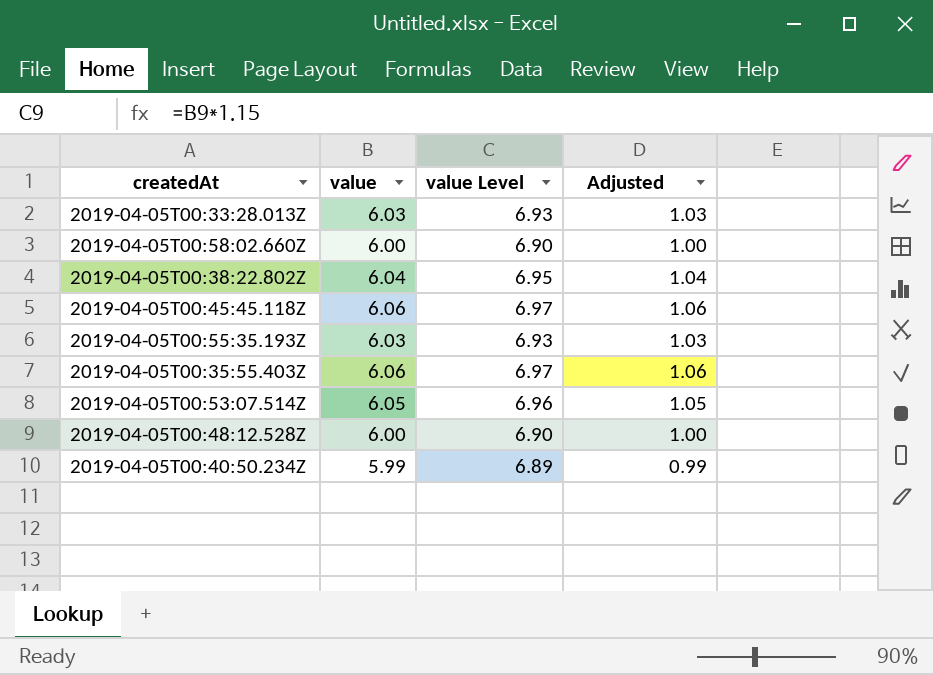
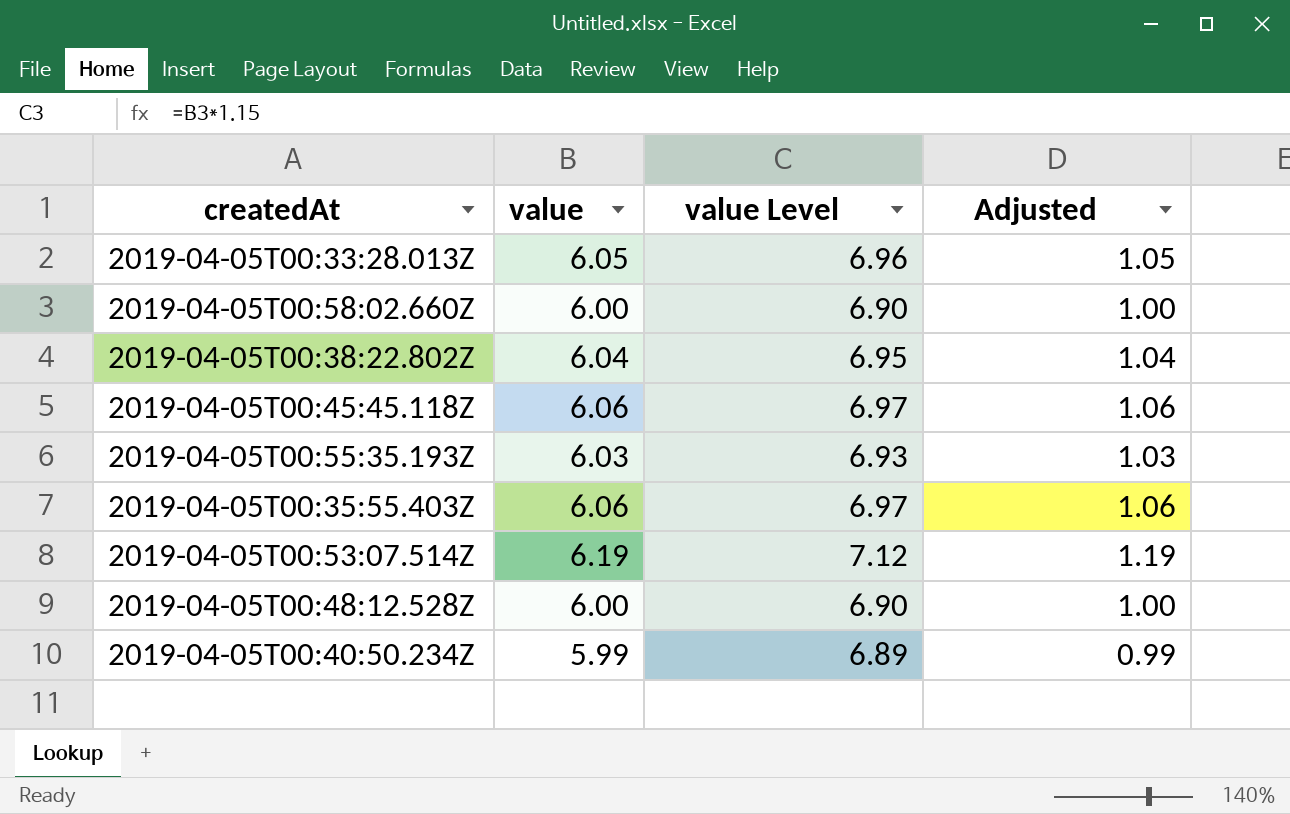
2019-04-05T00:33:28.013Z | value: 6.03 -> 6.05
2019-04-05T00:33:28.013Z | value Level: 6.93 -> 6.96
2019-04-05T00:33:28.013Z | Adjusted: 1.03 -> 1.05
2019-04-05T00:53:07.514Z | value: 6.05 -> 6.19
2019-04-05T00:53:07.514Z | value Level: 6.96 -> 7.12
2019-04-05T00:53:07.514Z | Adjusted: 1.05 -> 1.19

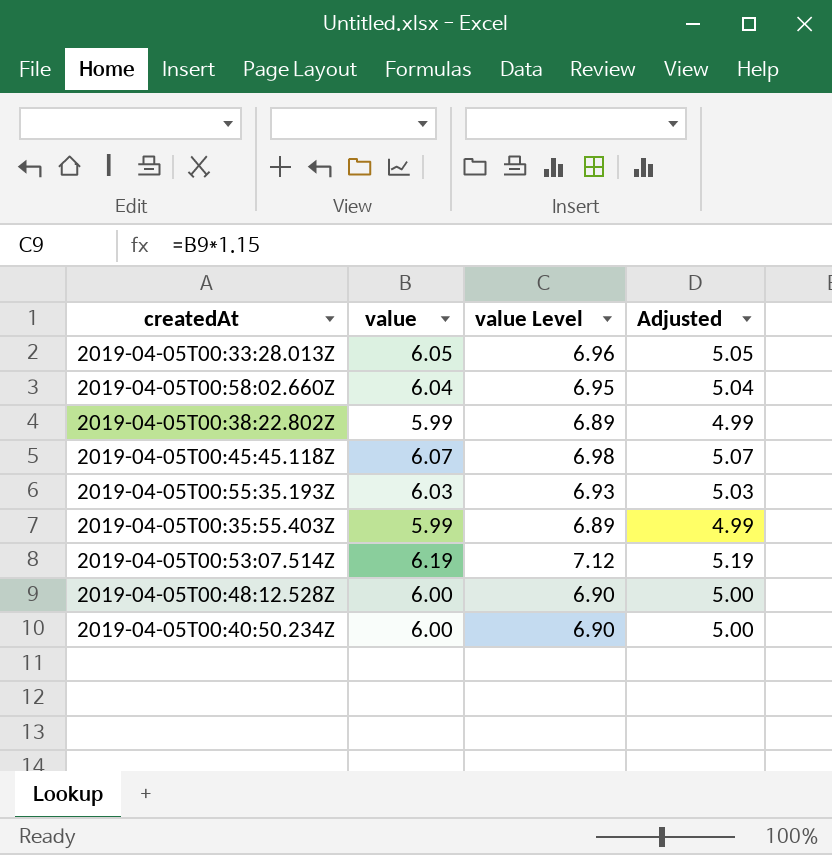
column Adjusted | formula: [value] - 5 -> [value] - 1
2019-04-05T00:58:02.660Z | value: 6.00 -> 6.04
2019-04-05T00:58:02.660Z | value Level: 6.90 -> 6.95
2019-04-05T00:38:22.802Z | value: 6.04 -> 5.99
2019-04-05T00:38:22.802Z | value Level: 6.95 -> 6.89
2019-04-05T00:45:45.118Z | value: 6.06 -> 6.07
2019-04-05T00:45:45.118Z | value Level: 6.97 -> 6.98
2019-04-05T00:35:55.403Z | value: 6.06 -> 5.99
2019-04-05T00:35:55.403Z | value Level: 6.97 -> 6.89
2019-04-05T00:40:50.234Z | value: 5.99 -> 6.00
2019-04-05T00:40:50.234Z | value Level: 6.89 -> 6.90

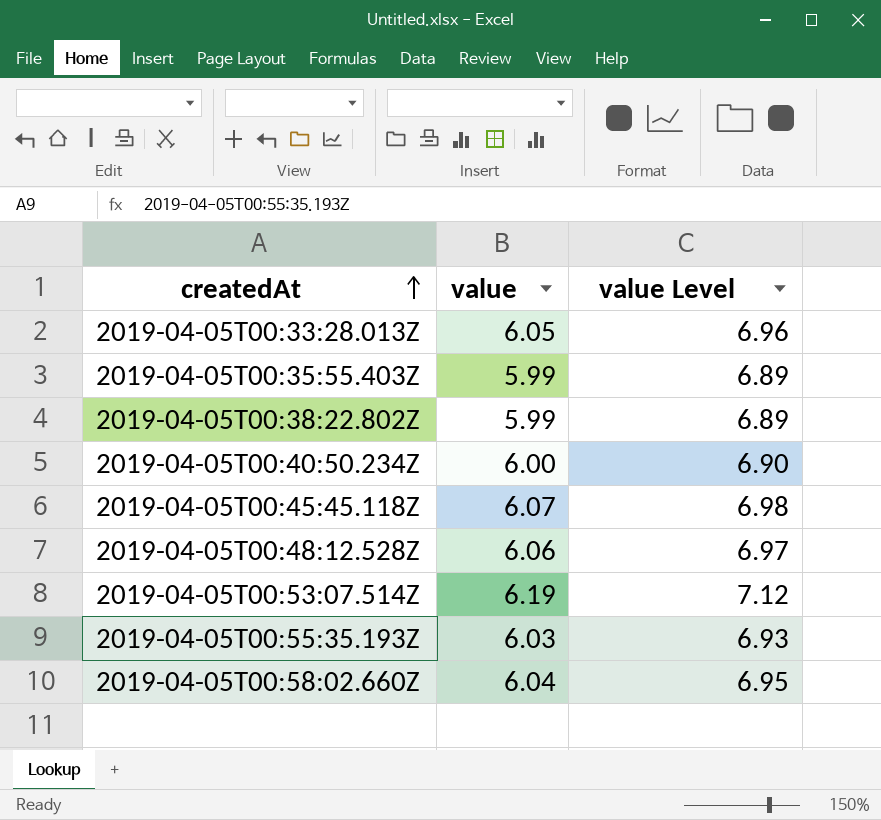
row order: none -> createdAt ascending
column Adjusted | formula: [value] - 1 -> none
2019-04-05T00:48:12.528Z | value: 6.00 -> 6.06
2019-04-05T00:48:12.528Z | value Level: 6.90 -> 6.97

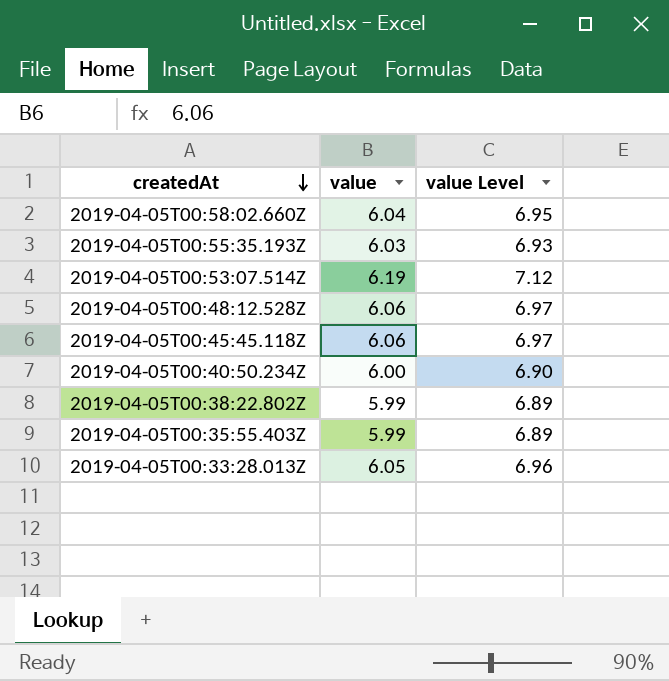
row order: createdAt ascending -> createdAt descending
2019-04-05T00:45:45.118Z | value: 6.07 -> 6.06
2019-04-05T00:45:45.118Z | value Level: 6.98 -> 6.97

